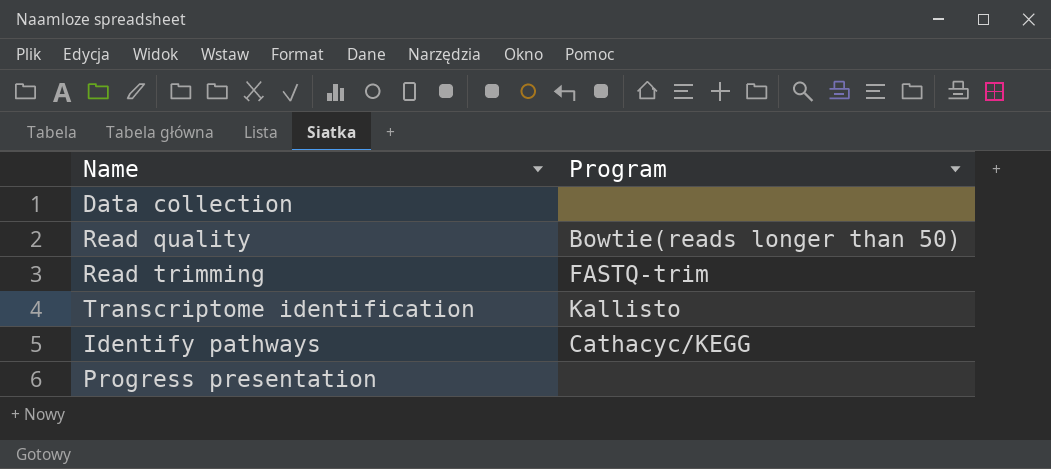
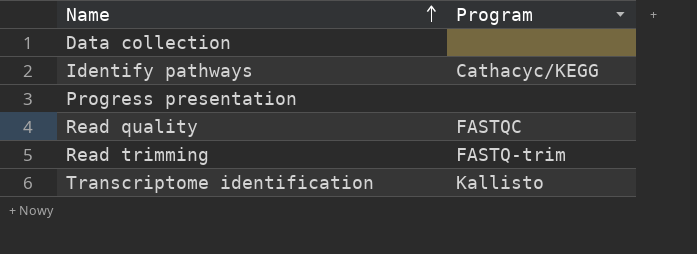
row order: none -> Name ascending
Read quality | Program: Bowtie(reads longer than 50) -> FASTQC

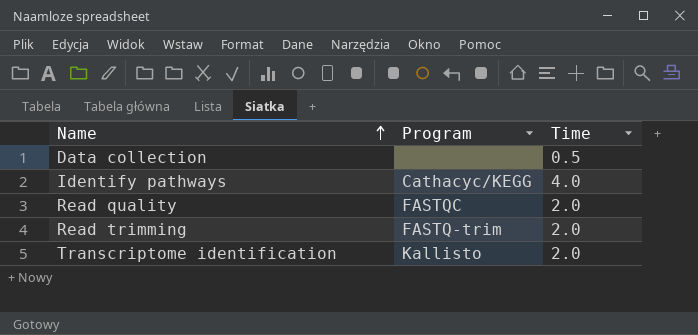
column Time | position: none -> 3
row Progress presentation: none -> none

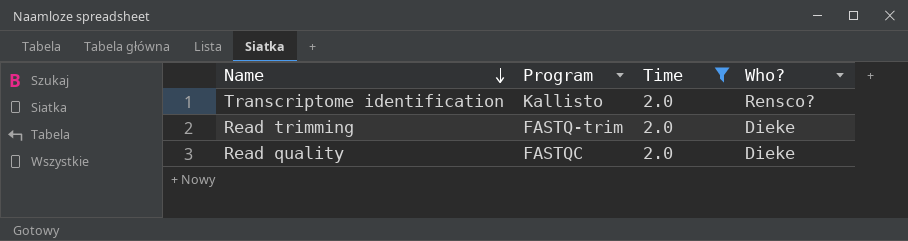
filter: none -> Time = 2.0
row order: Name ascending -> Name descending
column Who? | position: none -> 4

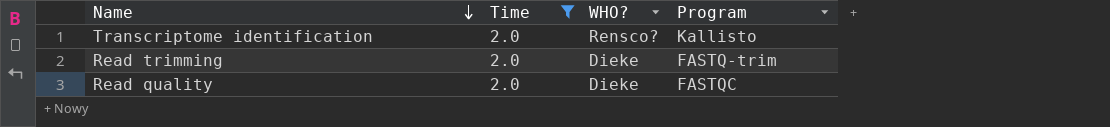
column name: Who? -> WHO?
column Program | position: 2 -> 4

